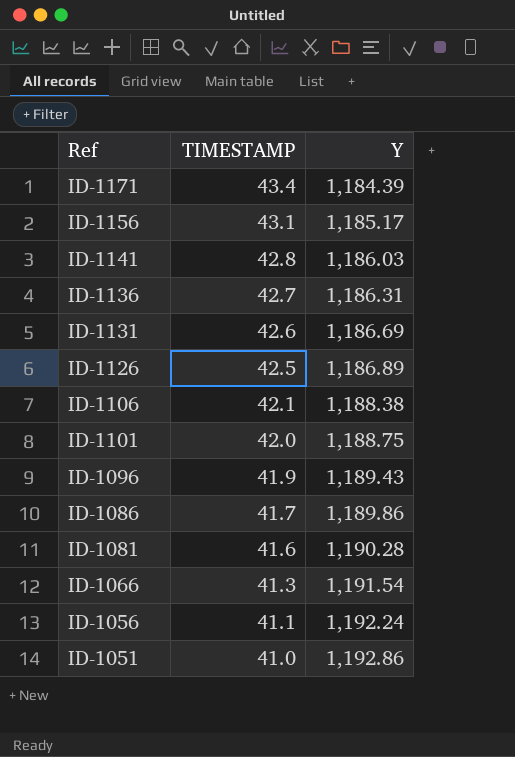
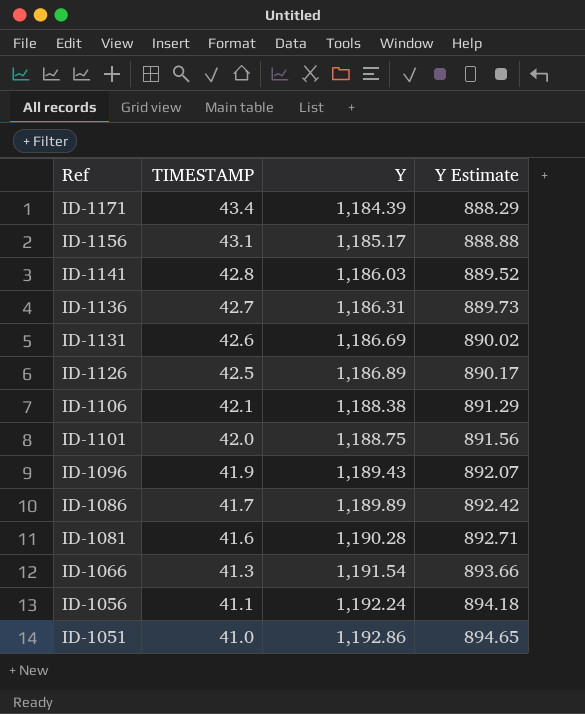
column Y Estimate | formula: none -> [Y] * 0.75
ID-1086 | Y: 1,189.86 -> 1,189.89

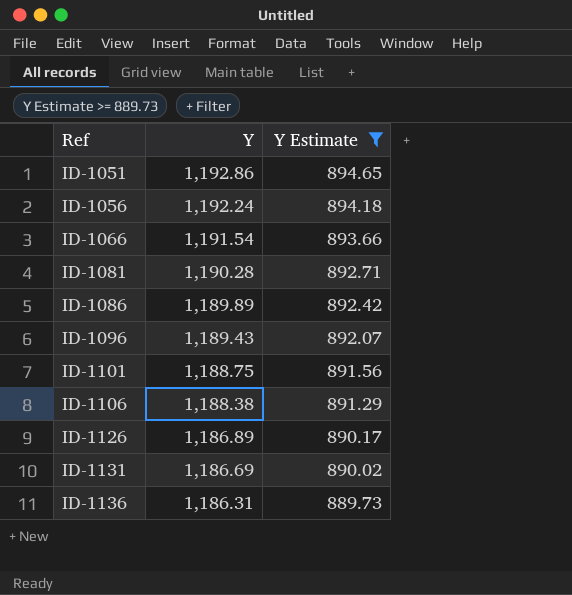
filter: none -> Y Estimate >= 889.73
row order: Ref descending -> Ref ascending
column TIMESTAMP | position: 2 -> none

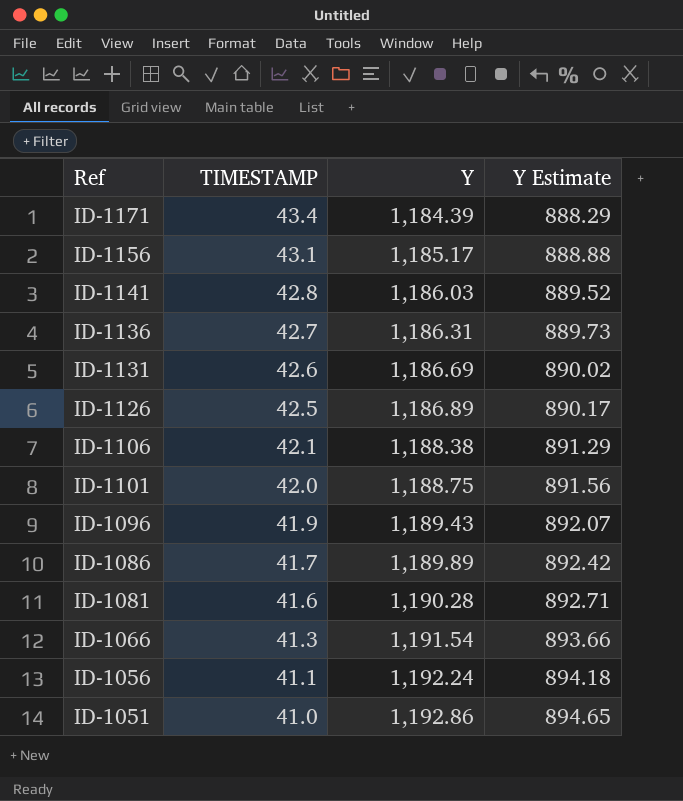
filter: Y Estimate >= 889.73 -> none
row order: Ref ascending -> Ref descending
column TIMESTAMP | position: none -> 2

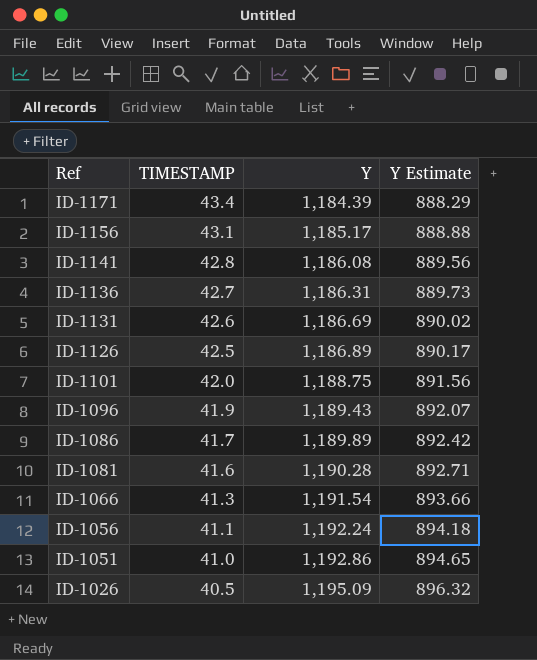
row ID-1106: 42.1 | 1,188.38 | 891.29 -> none
ID-1141 | Y: 1,186.03 -> 1,186.08
ID-1141 | Y Estimate: 889.52 -> 889.56
row ID-1026: none -> 40.5 | 1,195.09 | 896.32

